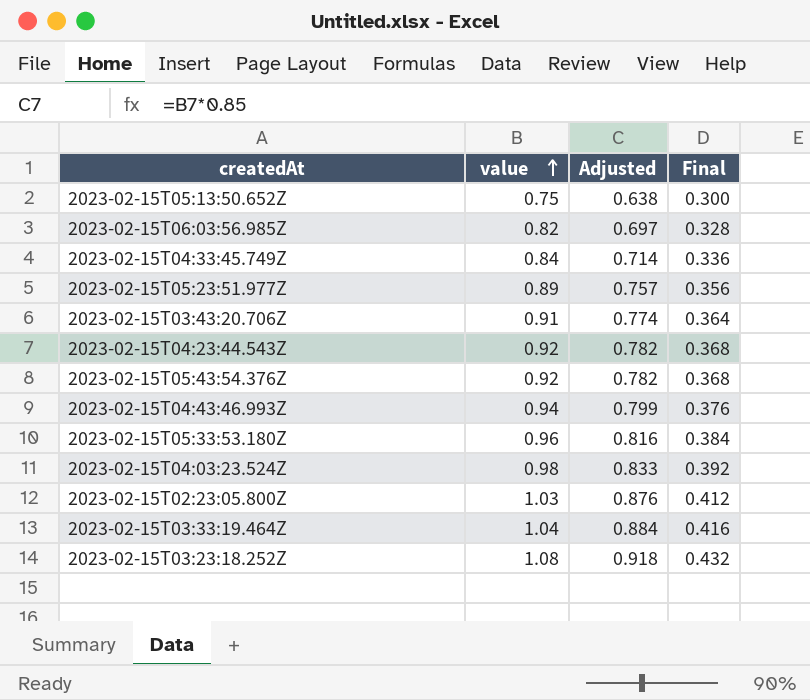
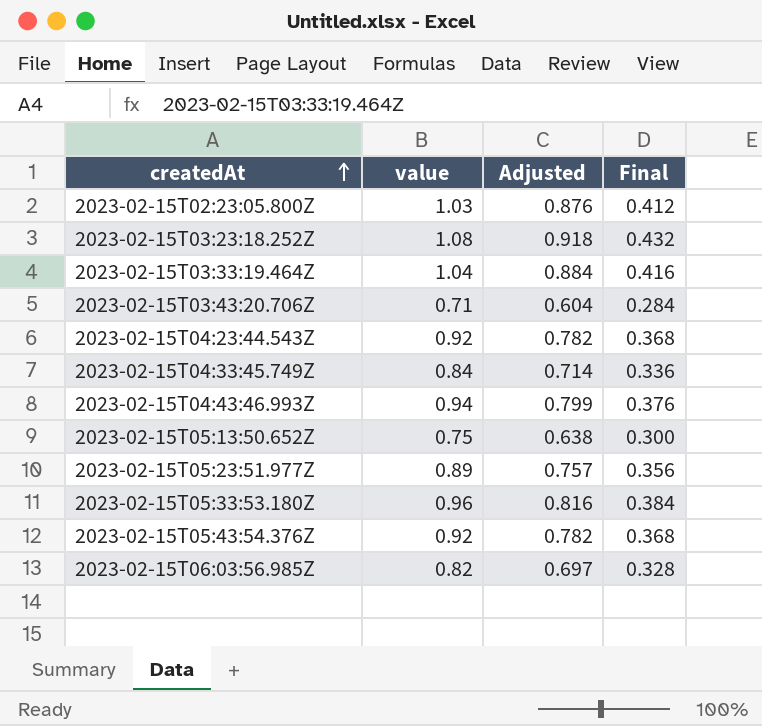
row order: value ascending -> createdAt ascending
row 2023-02-15T04:03:23.524Z: 0.98 | 0.833 | 0.392 -> none
2023-02-15T03:43:20.706Z | value: 0.91 -> 0.71
2023-02-15T03:43:20.706Z | Adjusted: 0.774 -> 0.604
2023-02-15T03:43:20.706Z | Final: 0.364 -> 0.284

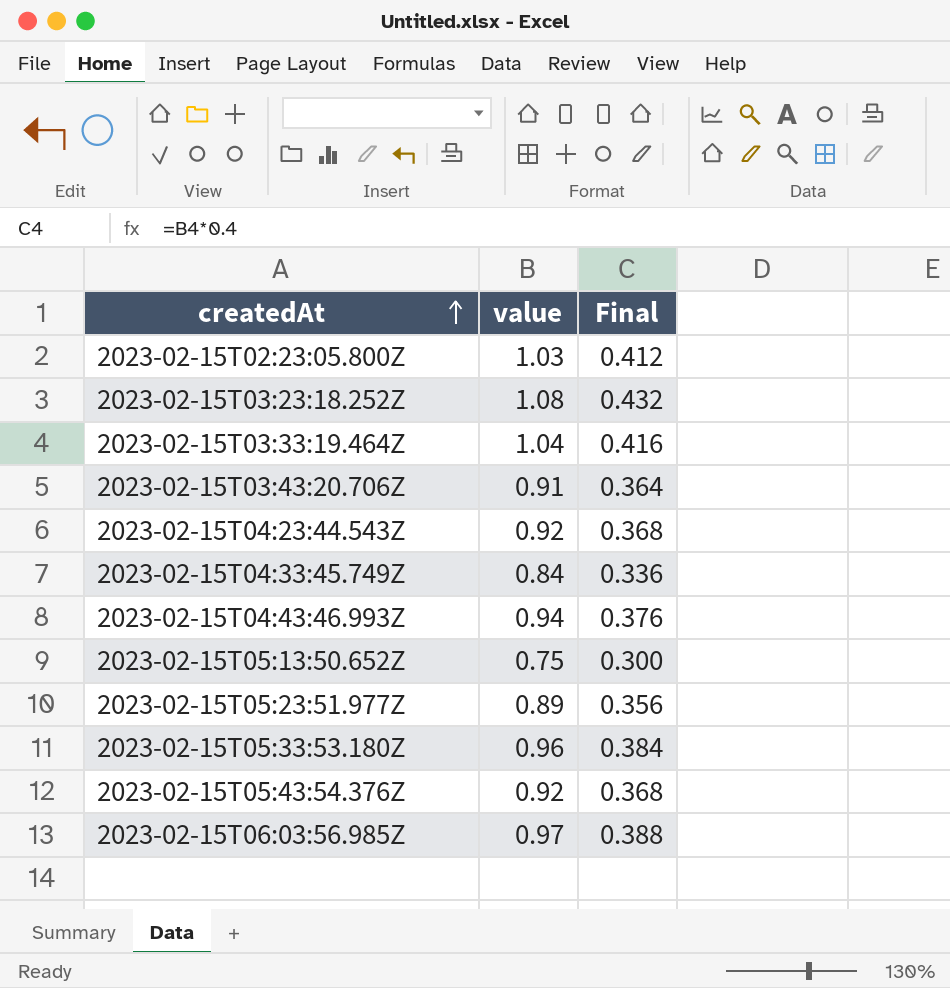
column Adjusted | formula: [value] * 0.85 -> none
2023-02-15T03:43:20.706Z | value: 0.71 -> 0.91
2023-02-15T03:43:20.706Z | Final: 0.284 -> 0.364
2023-02-15T06:03:56.985Z | value: 0.82 -> 0.97
2023-02-15T06:03:56.985Z | Final: 0.328 -> 0.388

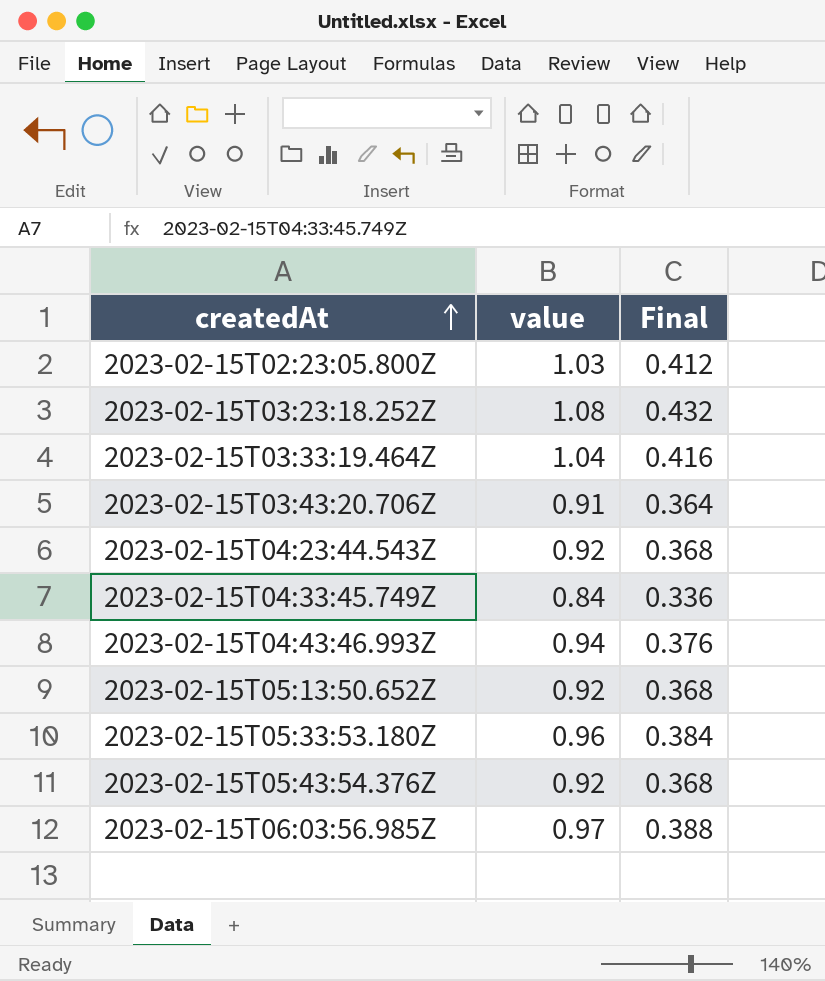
row 2023-02-15T05:23:51.977Z: 0.89 | 0.356 -> none
2023-02-15T05:13:50.652Z | value: 0.75 -> 0.92
2023-02-15T05:13:50.652Z | Final: 0.300 -> 0.368

